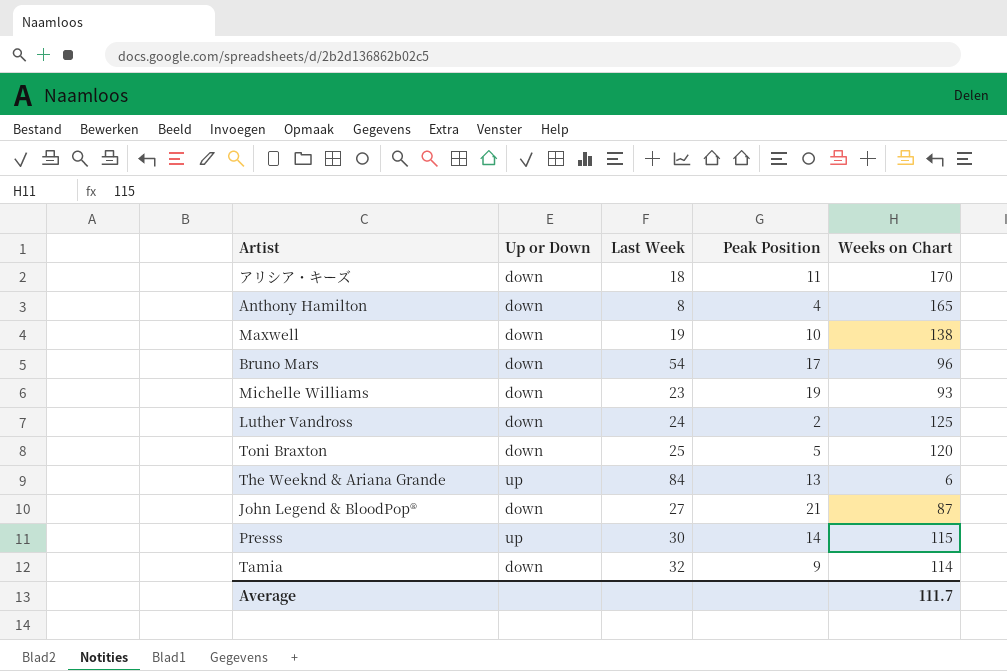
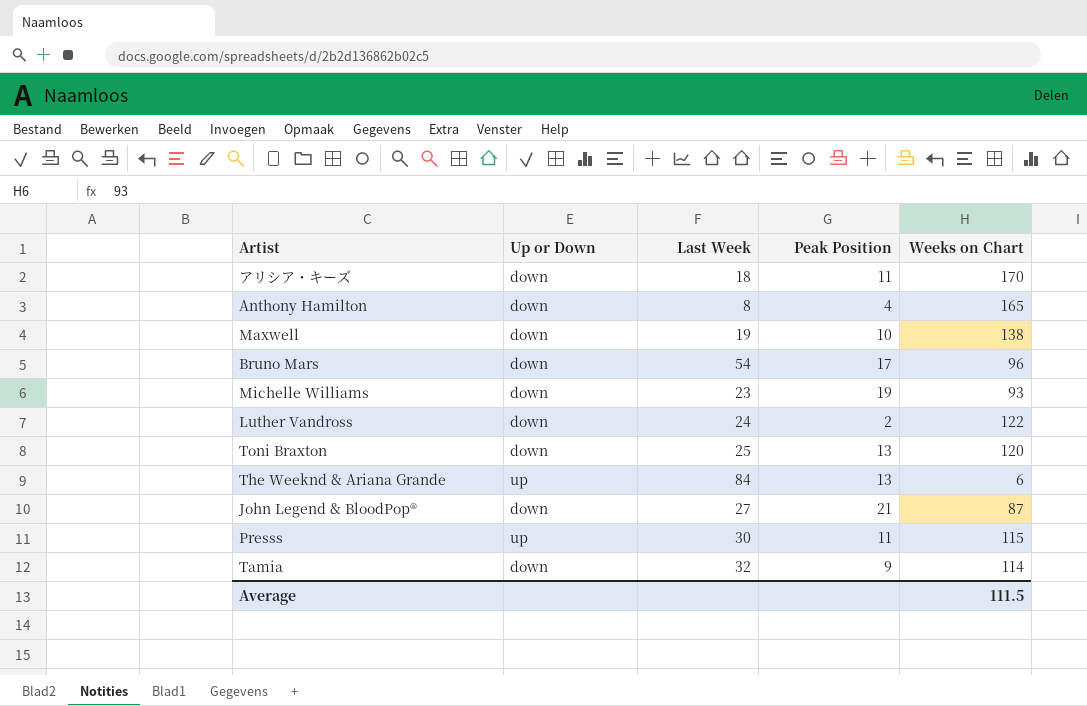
Luther Vandross | Weeks on Chart: 125 -> 122
Toni Braxton | Peak Position: 5 -> 13
Presss | Peak Position: 14 -> 11
Average | Weeks on Chart: 111.7 -> 111.5

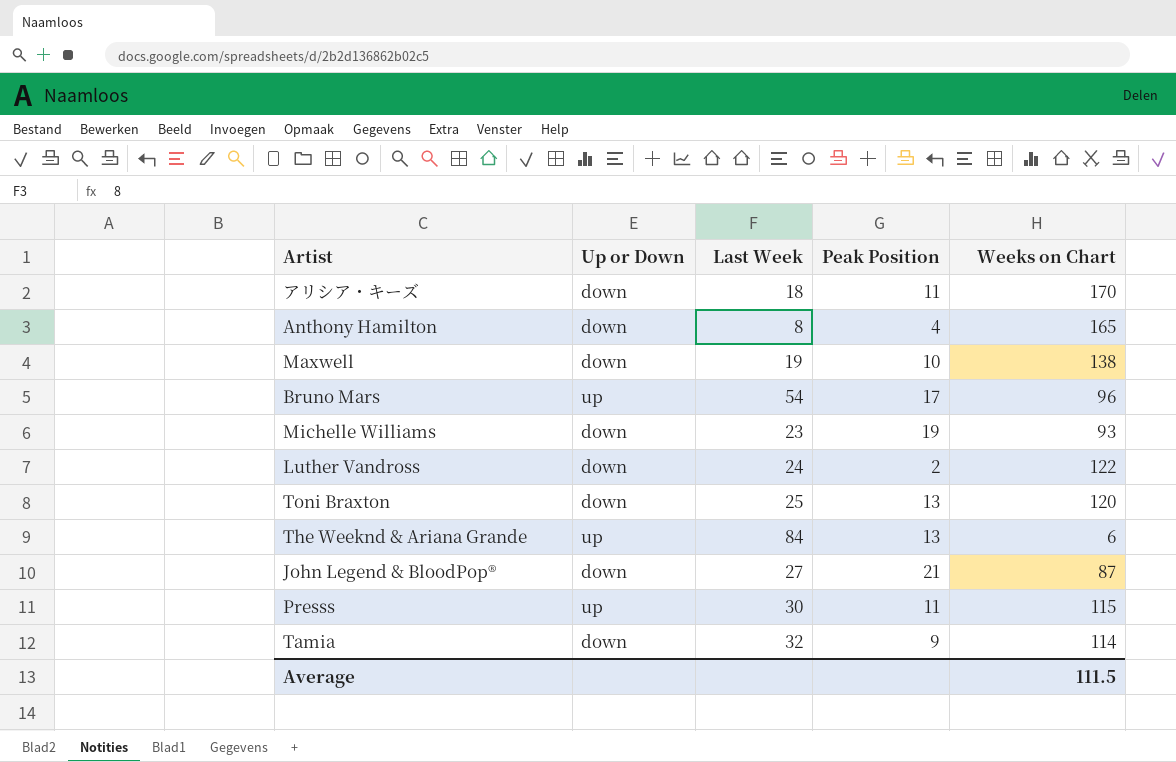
Bruno Mars | Up or Down: down -> up

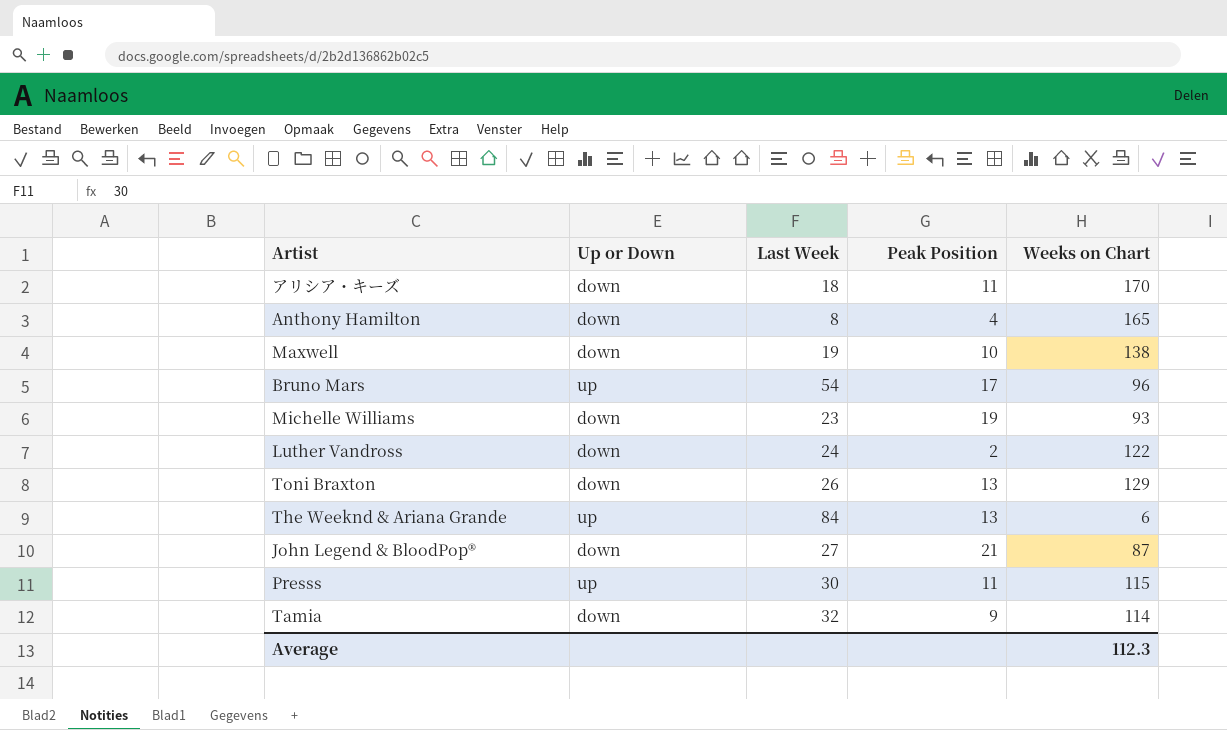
Toni Braxton | Last Week: 25 -> 26
Toni Braxton | Weeks on Chart: 120 -> 129
Average | Weeks on Chart: 111.5 -> 112.3

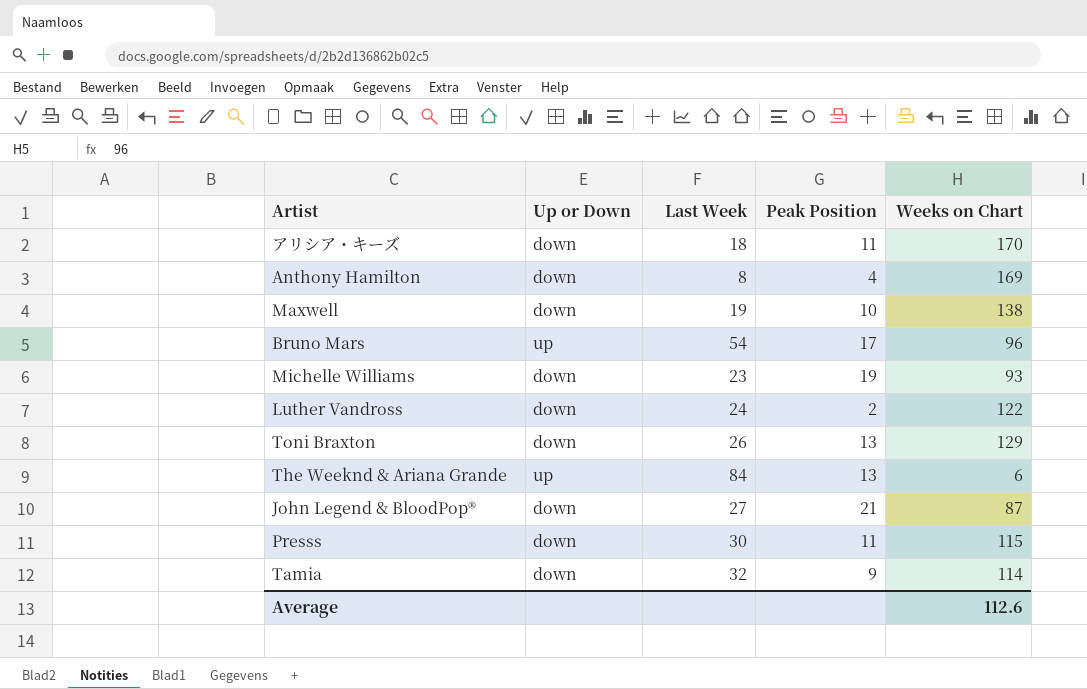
Anthony Hamilton | Weeks on Chart: 165 -> 169
Presss | Up or Down: up -> down
Average | Weeks on Chart: 112.3 -> 112.6

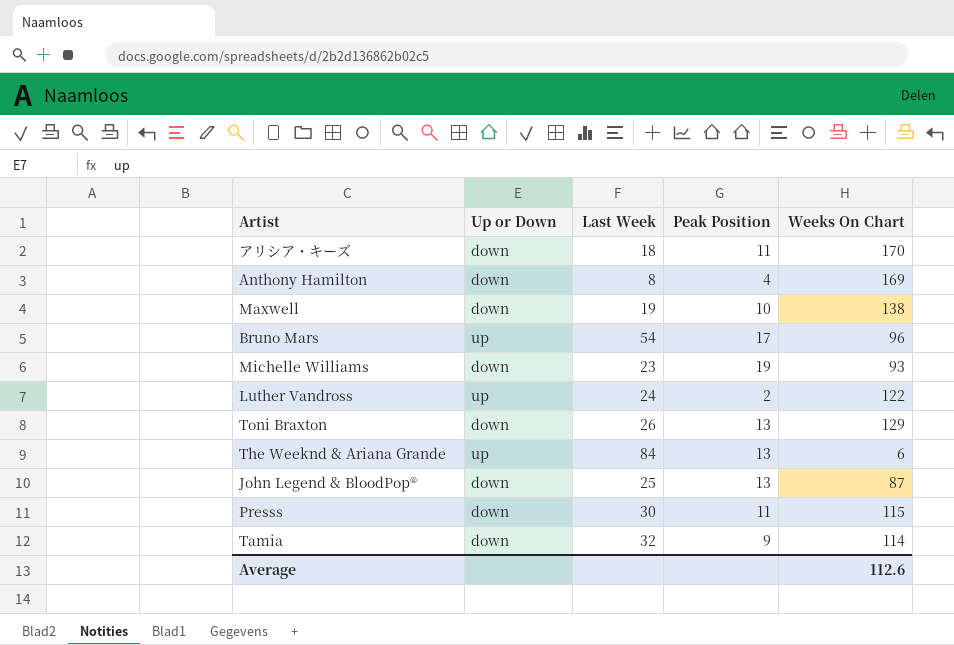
column name: Weeks on Chart -> Weeks On Chart
Luther Vandross | Up or Down: down -> up
John Legend & BloodPop® | Last Week: 27 -> 25
John Legend & BloodPop® | Peak Position: 21 -> 13

